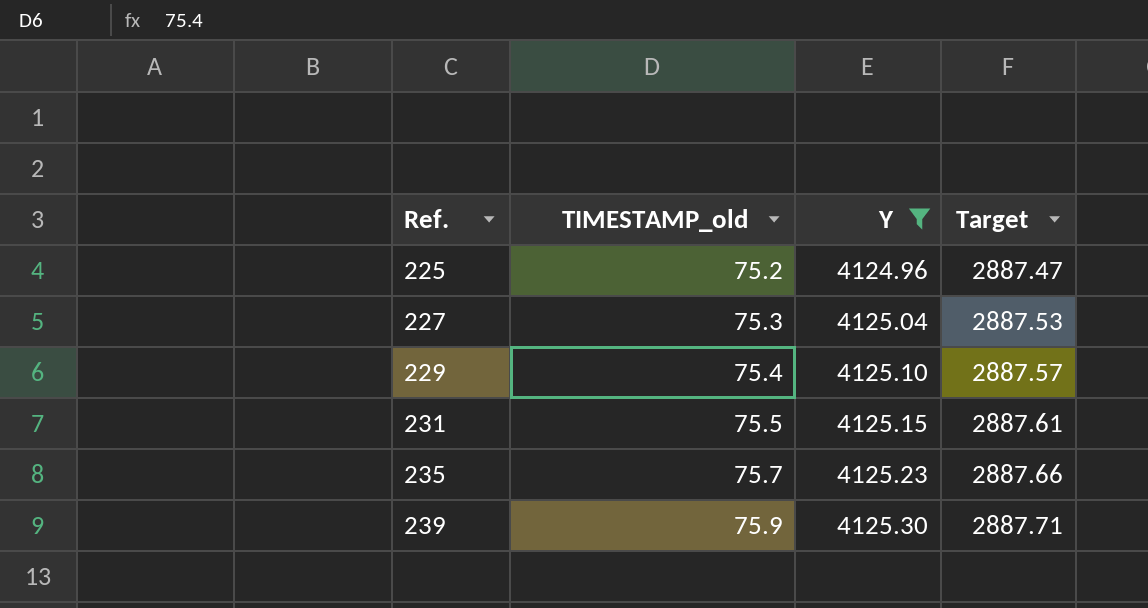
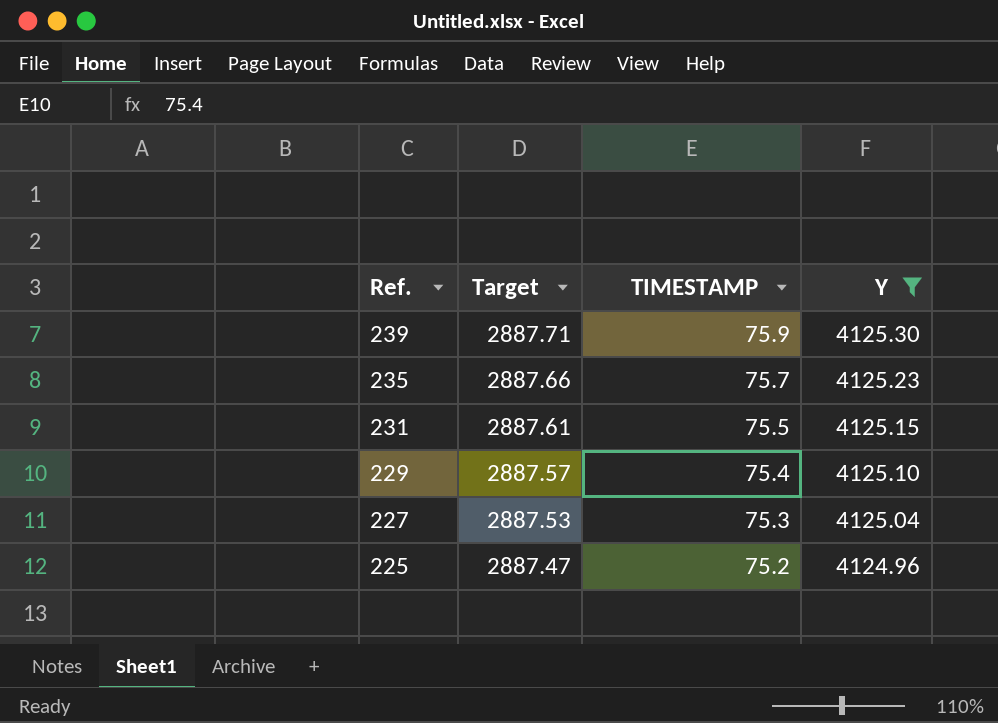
row order: Ref. ascending -> Ref. descending
column Target | position: 4 -> 2
column name: TIMESTAMP_old -> TIMESTAMP

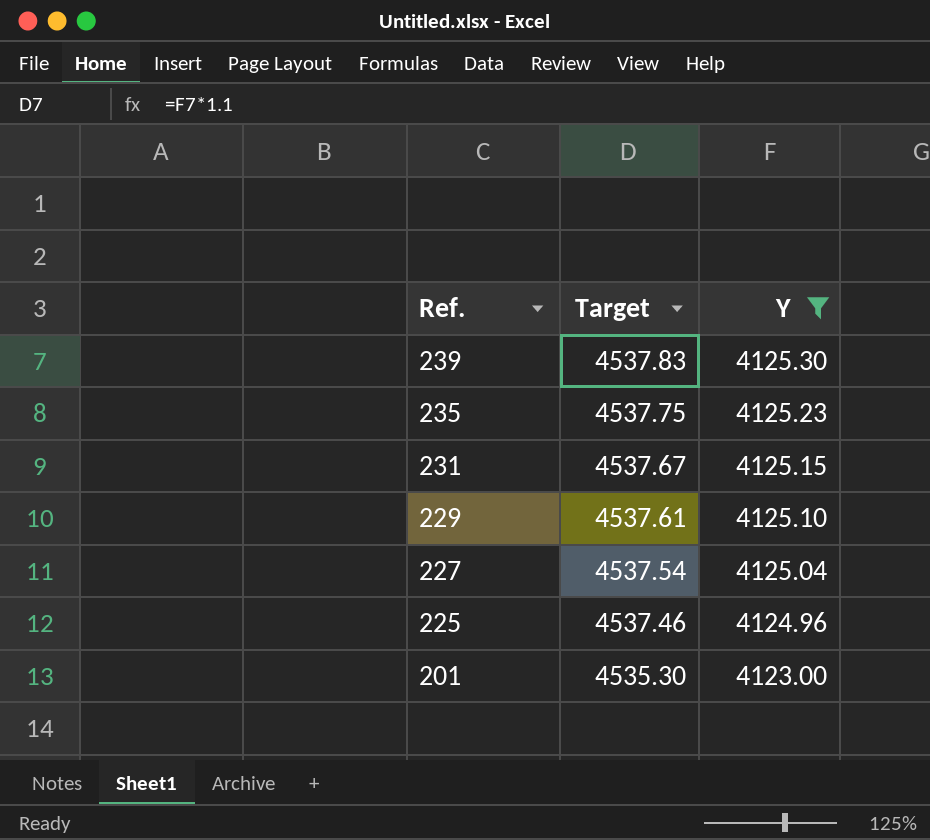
column TIMESTAMP | position: 3 -> none
column Target | formula: [Y] * 0.7 -> [Y] * 1.1
row 201: none -> 4535.30 | 4123.00

